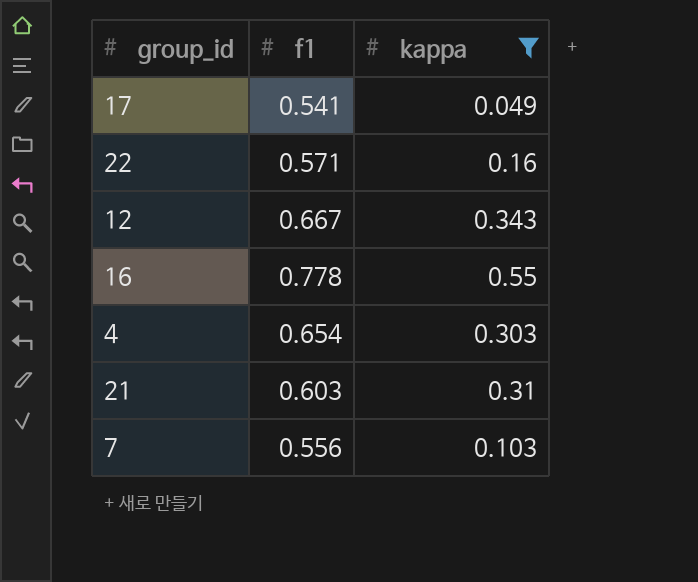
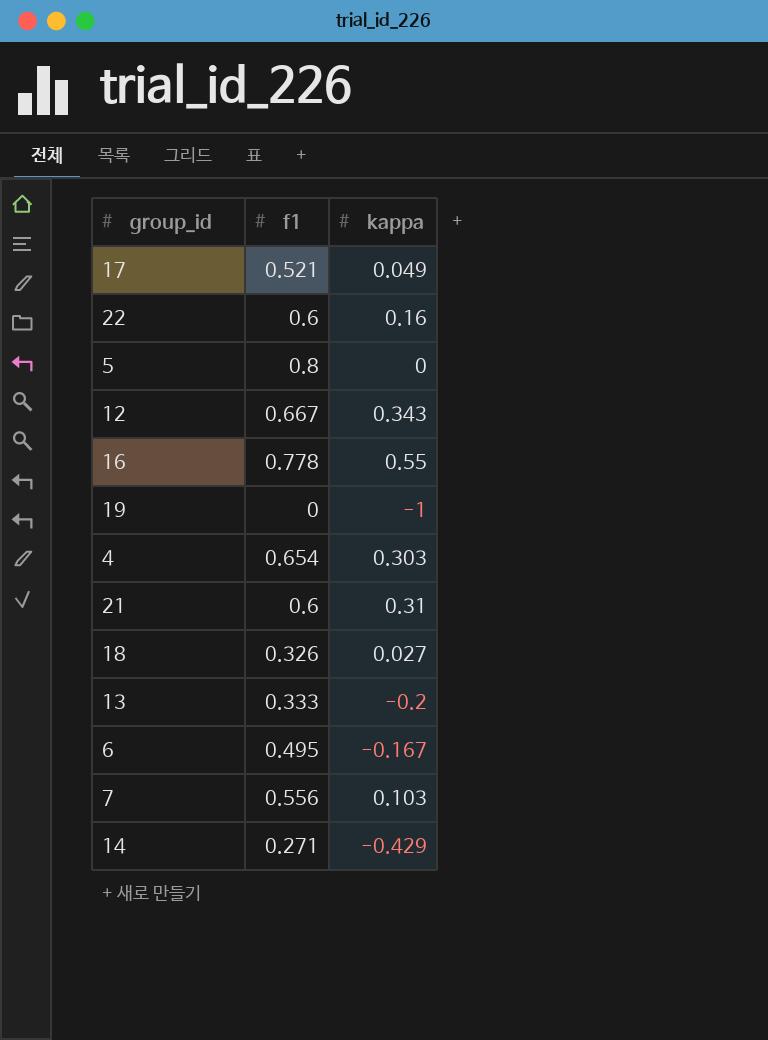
filter: kappa >= 0.049 -> none
17 | f1: 0.541 -> 0.521
22 | f1: 0.571 -> 0.6
21 | f1: 0.603 -> 0.6

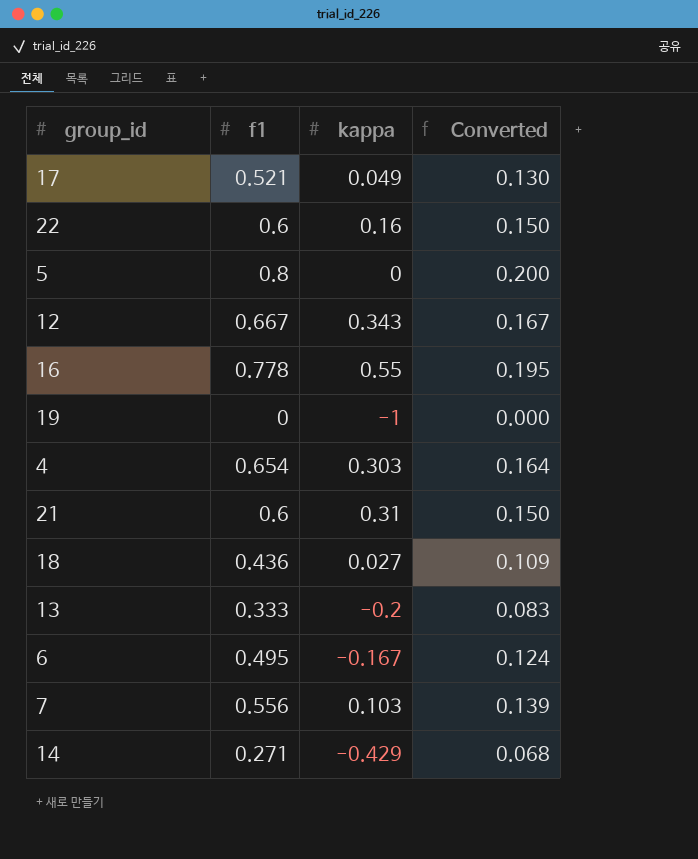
column Converted | formula: none -> [f1] * 0.25
18 | f1: 0.326 -> 0.436

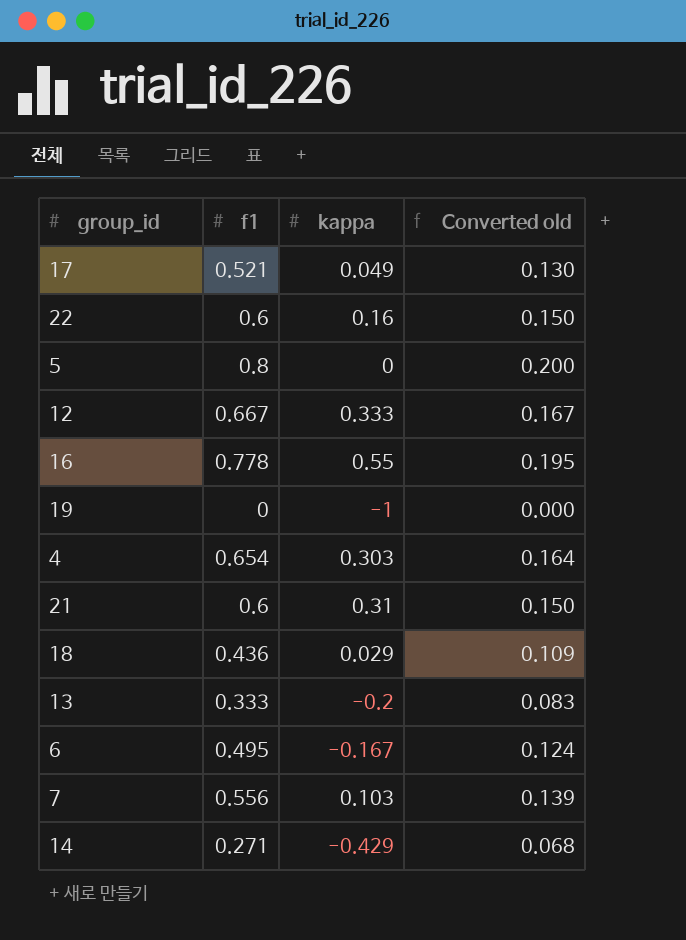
column name: Converted -> Converted old
12 | kappa: 0.343 -> 0.333
18 | kappa: 0.027 -> 0.029

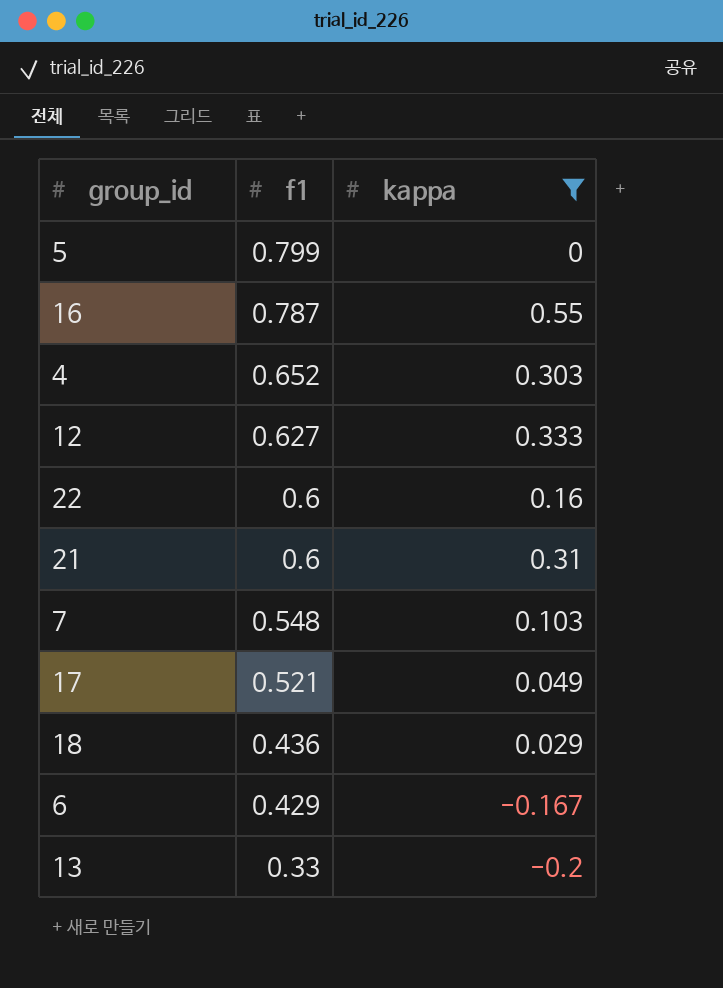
filter: none -> kappa >= -0.2
row order: none -> f1 descending
column Converted old | formula: [f1] * 0.25 -> none
5 | f1: 0.8 -> 0.799
16 | f1: 0.778 -> 0.787
4 | f1: 0.654 -> 0.652
12 | f1: 0.667 -> 0.627
7 | f1: 0.556 -> 0.548
6 | f1: 0.495 -> 0.429
13 | f1: 0.333 -> 0.33

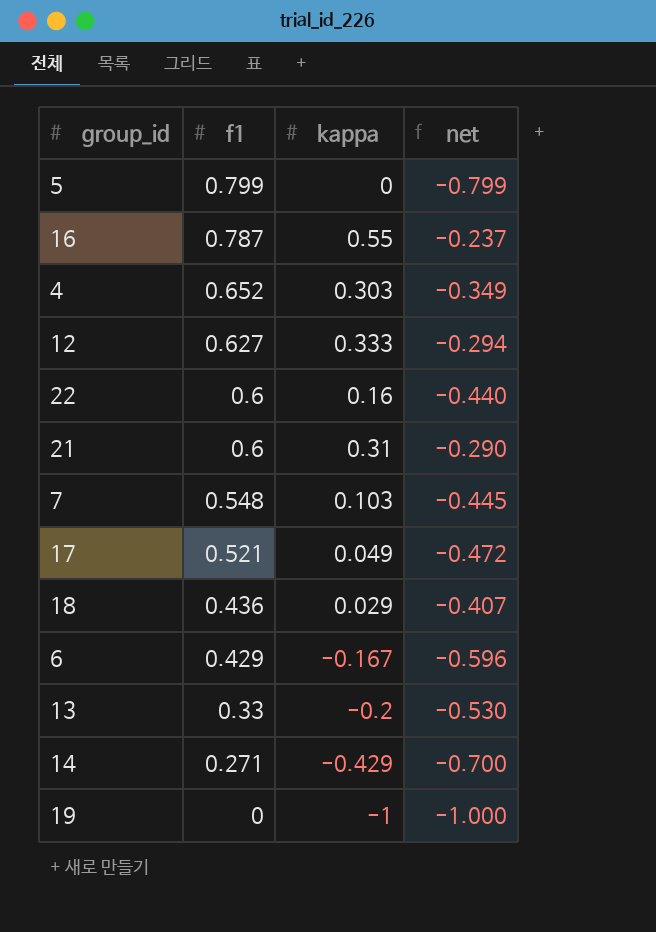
filter: kappa >= -0.2 -> none
column net | formula: none -> [kappa] - [f1]

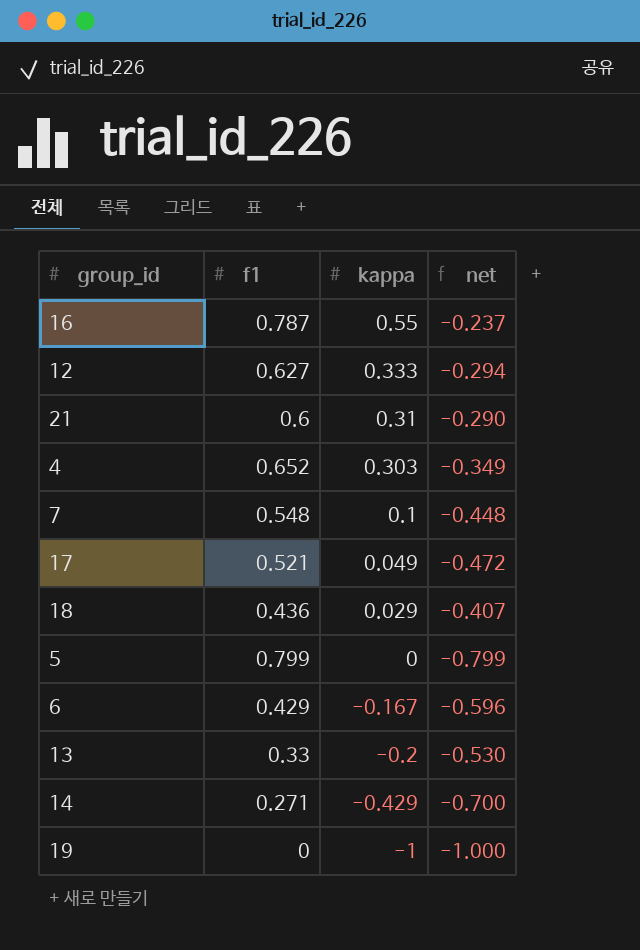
row order: f1 descending -> kappa descending
row 22: 0.6 | 0.16 | -0.440 -> none
7 | kappa: 0.103 -> 0.1
7 | net: -0.445 -> -0.448

